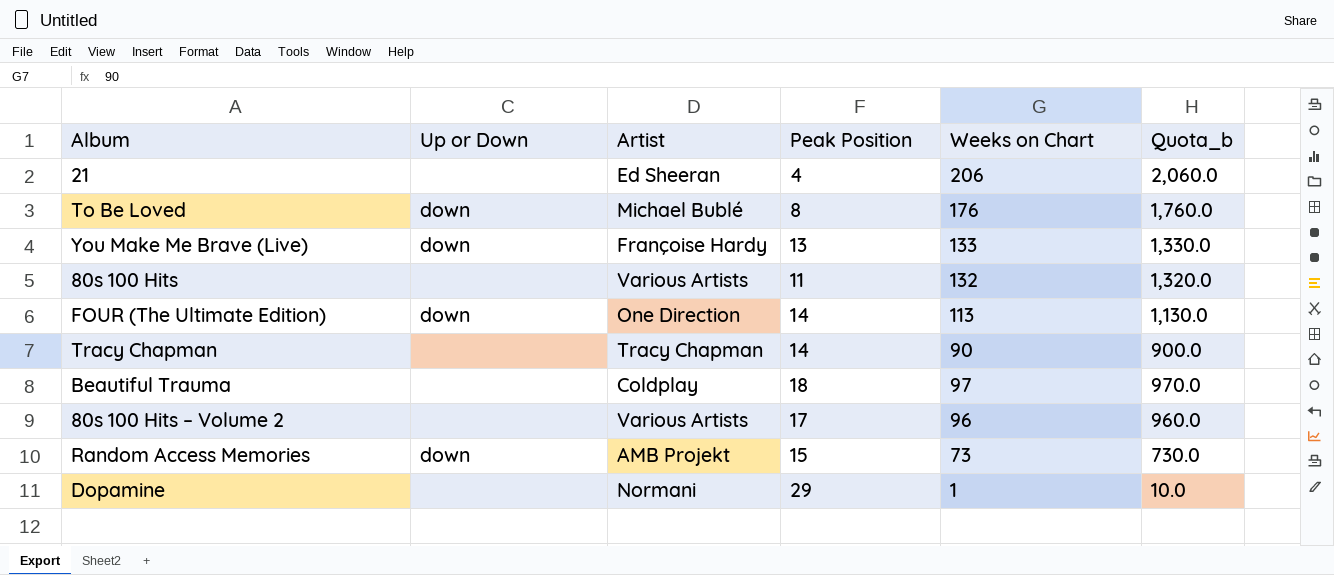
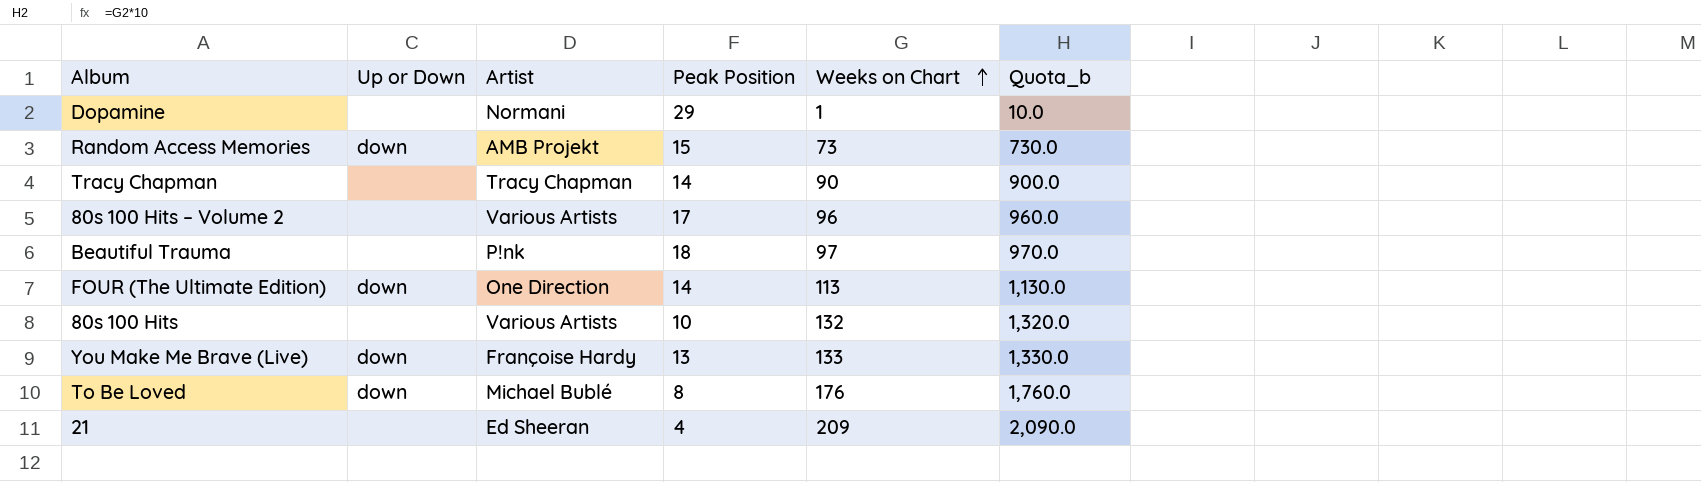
row order: none -> Weeks on Chart ascending
Beautiful Trauma | Artist: Coldplay -> P!nk
80s 100 Hits | Peak Position: 11 -> 10
21 | Weeks on Chart: 206 -> 209
21 | Quota_b: 2,060.0 -> 2,090.0

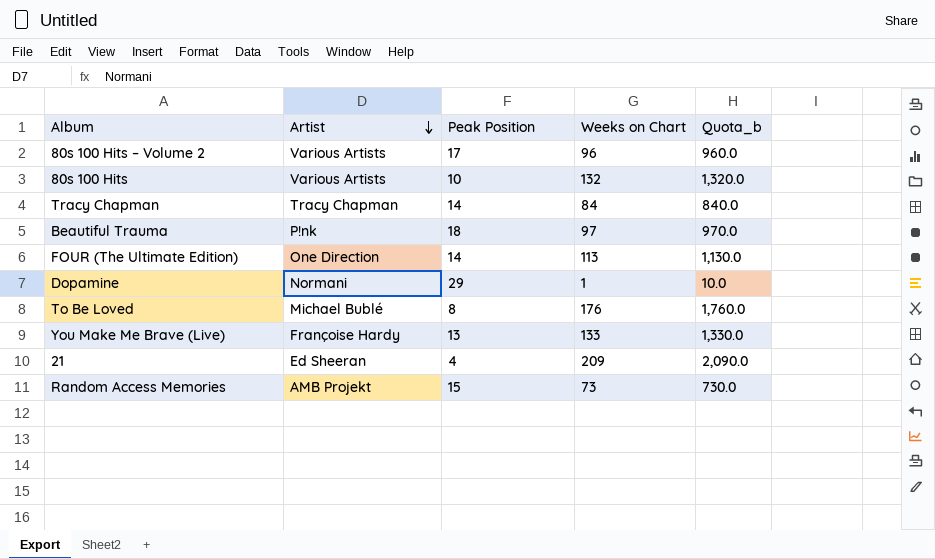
row order: Weeks on Chart ascending -> Artist descending
column Up or Down | position: 2 -> none
Tracy Chapman | Weeks on Chart: 90 -> 84
Tracy Chapman | Quota_b: 900.0 -> 840.0

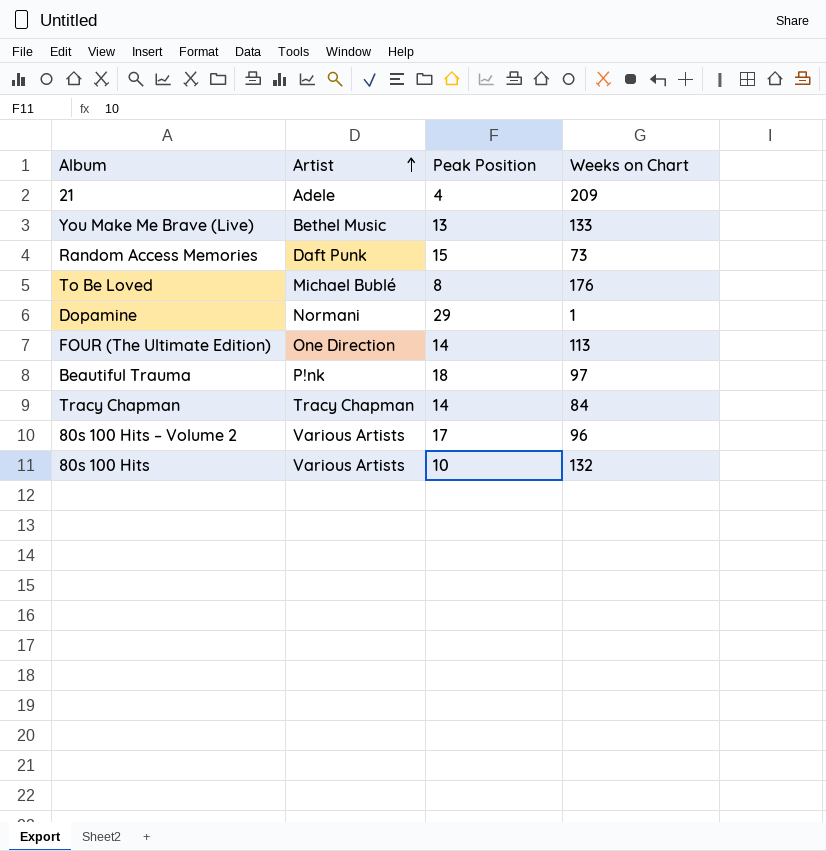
row order: Artist descending -> Artist ascending
column Quota_b | formula: [Weeks on Chart] * 10 -> none
21 | Artist: Ed Sheeran -> Adele
You Make Me Brave (Live) | Artist: Françoise Hardy -> Bethel Music
Random Access Memories | Artist: AMB Projekt -> Daft Punk

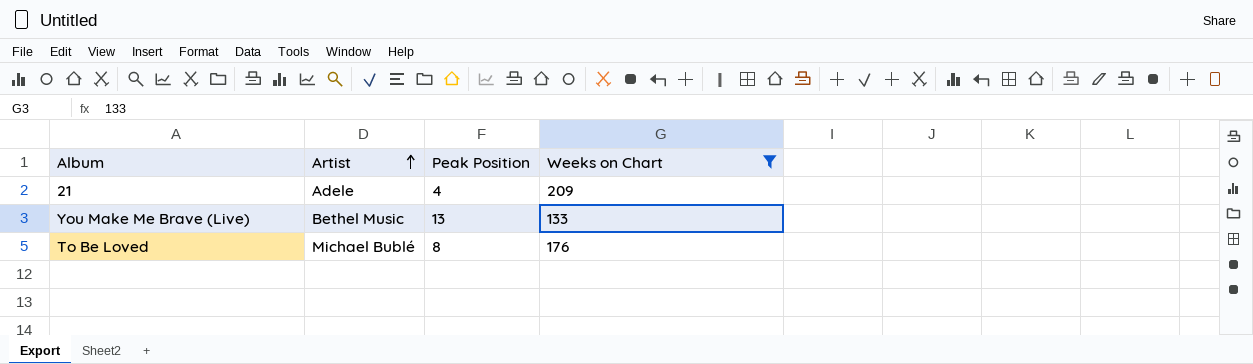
filter: none -> Weeks on Chart >= 133

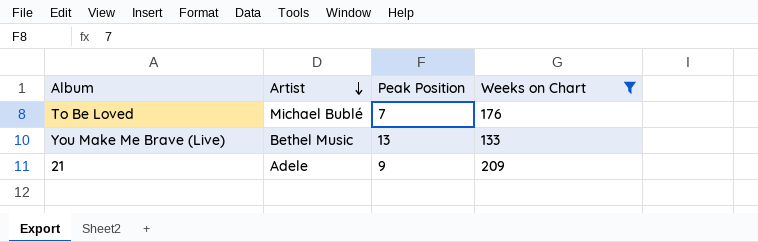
row order: Artist ascending -> Artist descending
To Be Loved | Peak Position: 8 -> 7
21 | Peak Position: 4 -> 9

